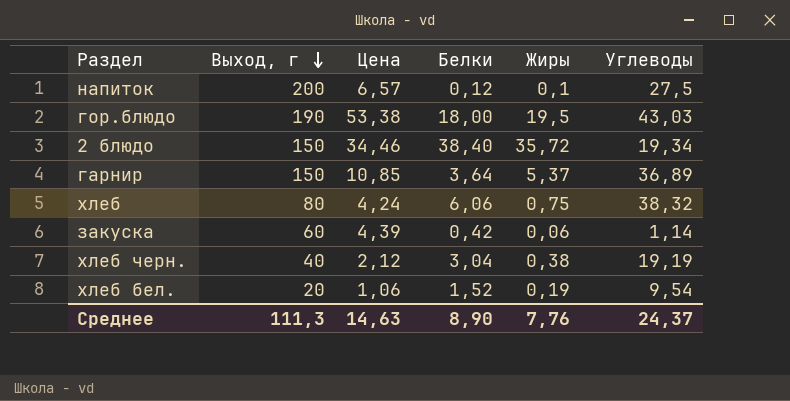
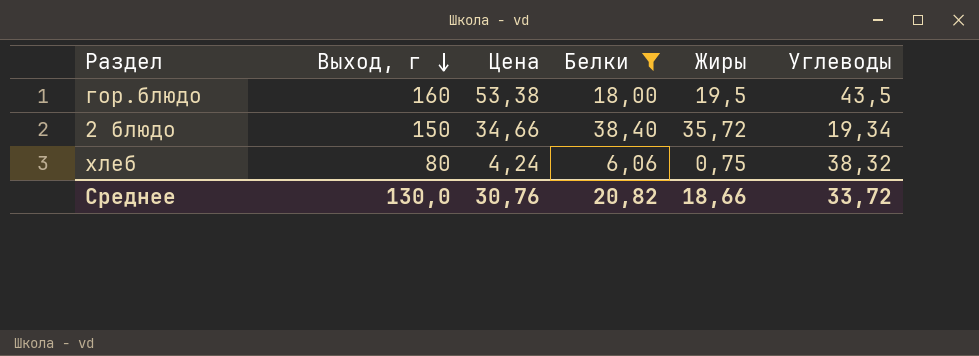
filter: none -> Белки >= 6,06
гор.блюдо | Выход, г: 190 -> 160
гор.блюдо | Углеводы: 43,03 -> 43,5
2 блюдо | Цена: 34,46 -> 34,66
Среднее | Выход, г: 111,3 -> 130,0
Среднее | Цена: 14,63 -> 30,76
Среднее | Белки: 8,90 -> 20,82
Среднее | Жиры: 7,76 -> 18,66
Среднее | Углеводы: 24,37 -> 33,72

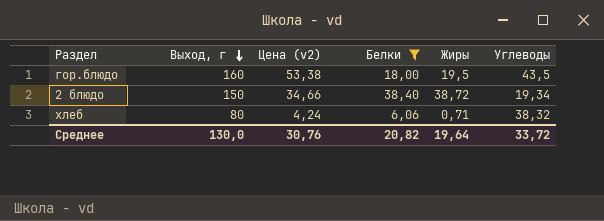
column name: Цена -> Цена (v2)
2 блюдо | Жиры: 35,72 -> 38,72
хлеб | Жиры: 0,75 -> 0,71
Среднее | Жиры: 18,66 -> 19,64

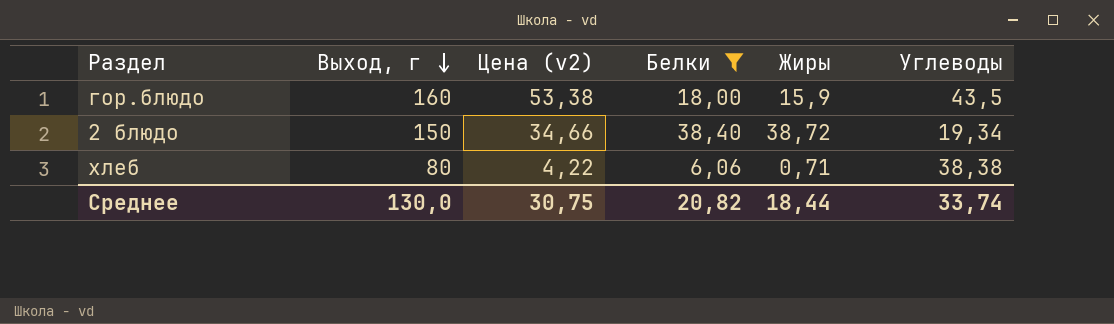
гор.блюдо | Жиры: 19,5 -> 15,9
хлеб | Цена (v2): 4,24 -> 4,22
хлеб | Углеводы: 38,32 -> 38,38
Среднее | Цена (v2): 30,76 -> 30,75
Среднее | Жиры: 19,64 -> 18,44
Среднее | Углеводы: 33,72 -> 33,74

